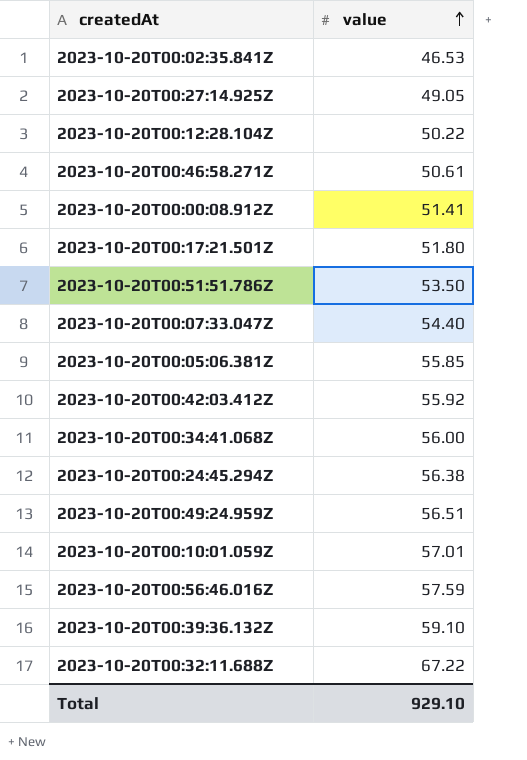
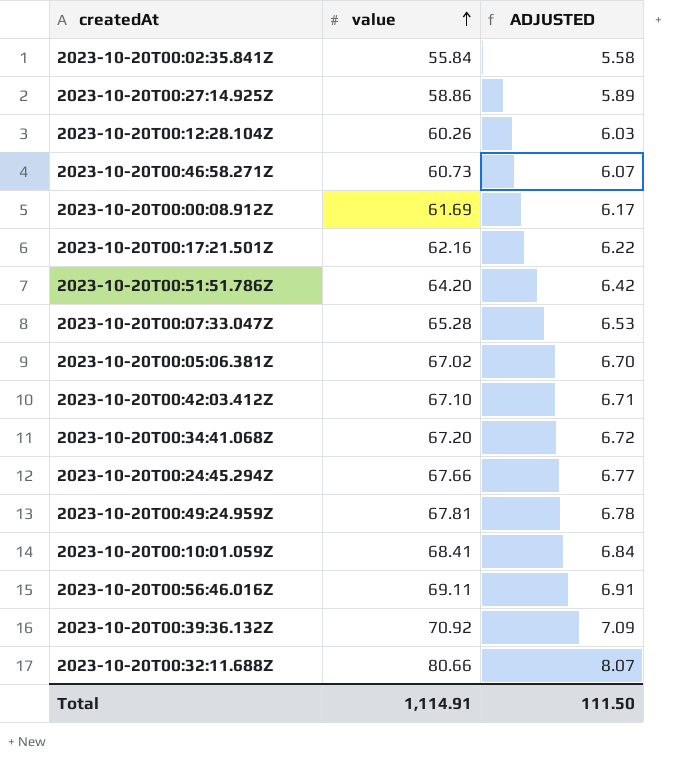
column ADJUSTED | formula: none -> [value] * 0.1
2023-10-20T00:02:35.841Z | value: 46.53 -> 55.84
2023-10-20T00:27:14.925Z | value: 49.05 -> 58.86
2023-10-20T00:12:28.104Z | value: 50.22 -> 60.26
2023-10-20T00:46:58.271Z | value: 50.61 -> 60.73
2023-10-20T00:00:08.912Z | value: 51.41 -> 61.69
2023-10-20T00:17:21.501Z | value: 51.80 -> 62.16
2023-10-20T00:51:51.786Z | value: 53.50 -> 64.20
2023-10-20T00:07:33.047Z | value: 54.40 -> 65.28
2023-10-20T00:05:06.381Z | value: 55.85 -> 67.02
2023-10-20T00:42:03.412Z | value: 55.92 -> 67.10
2023-10-20T00:34:41.068Z | value: 56.00 -> 67.20
2023-10-20T00:24:45.294Z | value: 56.38 -> 67.66
2023-10-20T00:49:24.959Z | value: 56.51 -> 67.81
2023-10-20T00:10:01.059Z | value: 57.01 -> 68.41
2023-10-20T00:56:46.016Z | value: 57.59 -> 69.11
2023-10-20T00:39:36.132Z | value: 59.10 -> 70.92
2023-10-20T00:32:11.688Z | value: 67.22 -> 80.66
Total | value: 929.10 -> 1,114.91

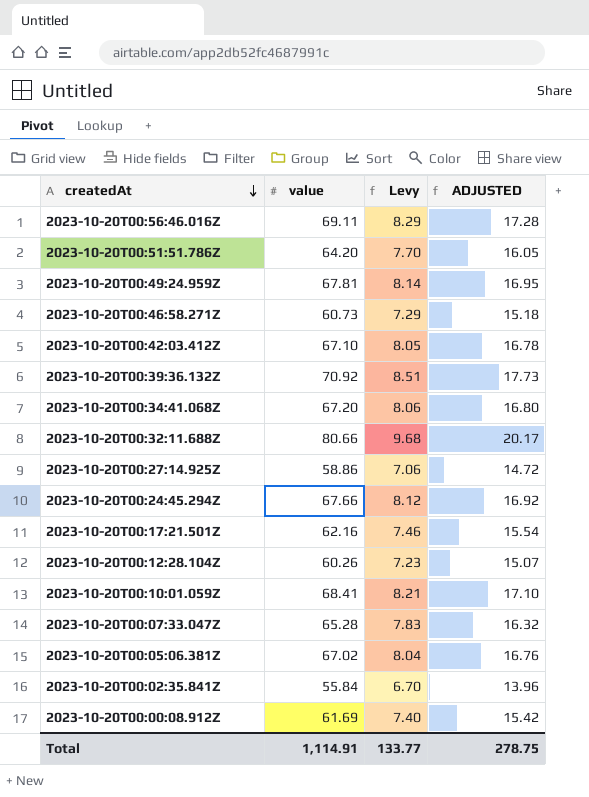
row order: value ascending -> createdAt descending
column Levy | formula: none -> [value] * 0.12
column ADJUSTED | formula: [value] * 0.1 -> [value] * 0.25
Total | ADJUSTED: 111.50 -> 278.75

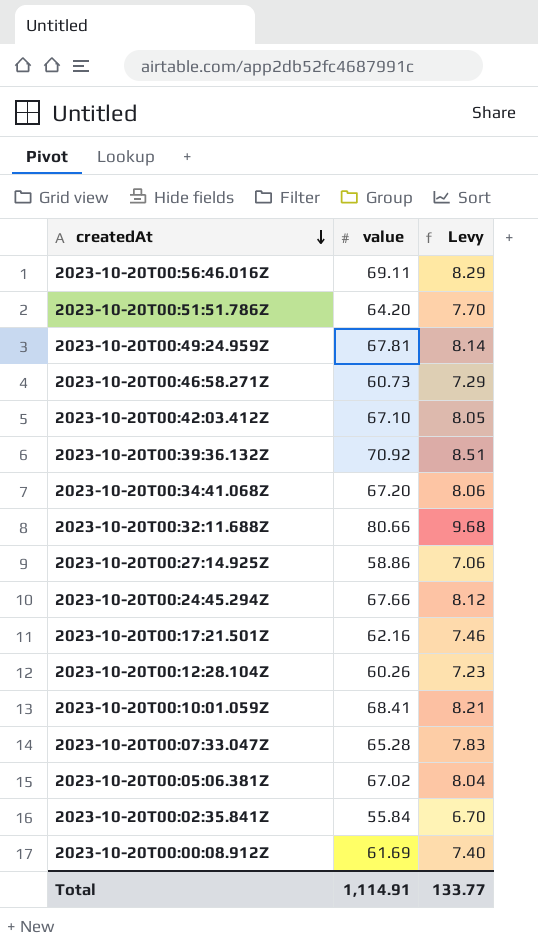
column ADJUSTED | formula: [value] * 0.25 -> none

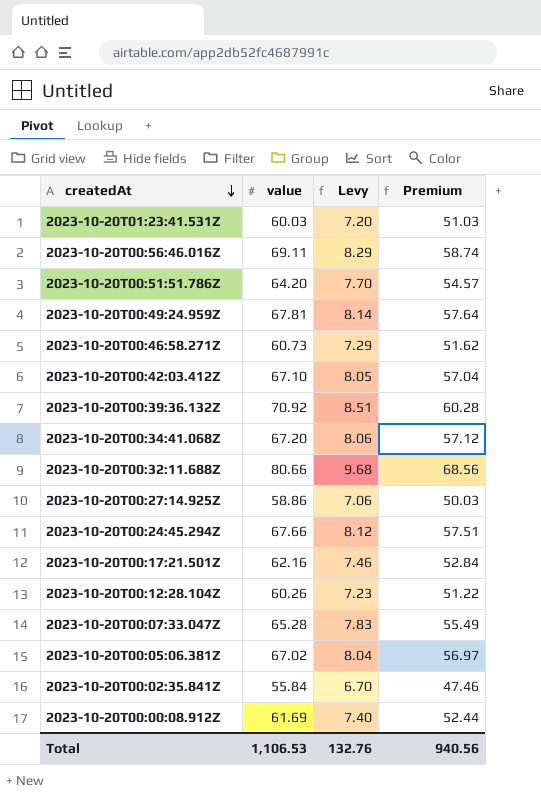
column Premium | formula: none -> [value] * 0.85
row 2023-10-20T00:10:01.059Z: 68.41 | 8.21 -> none
row 2023-10-20T01:23:41.531Z: none -> 60.03 | 7.20 | 51.03
Total | value: 1,114.91 -> 1,106.53
Total | Levy: 133.77 -> 132.76

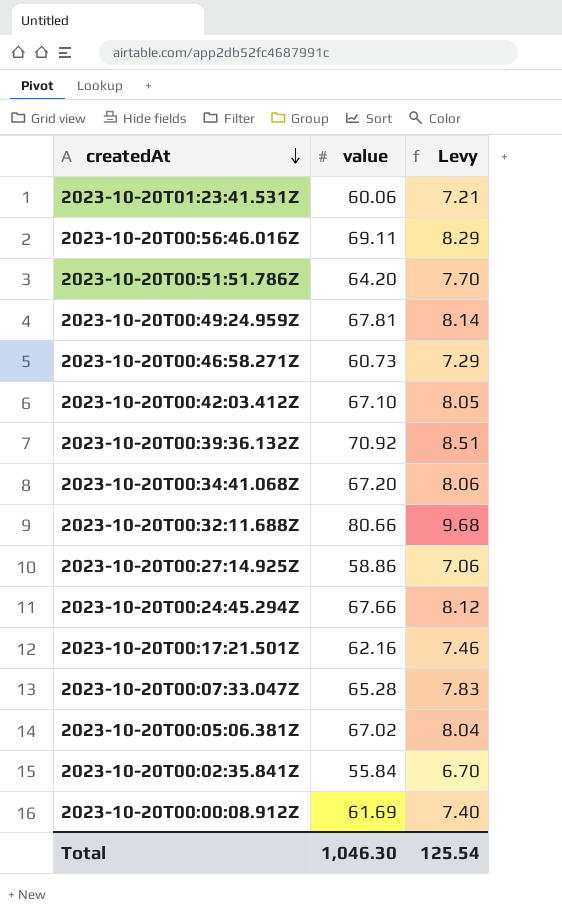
column Premium | formula: [value] * 0.85 -> none
row 2023-10-20T00:12:28.104Z: 60.26 | 7.23 | 51.22 -> none
2023-10-20T01:23:41.531Z | value: 60.03 -> 60.06
2023-10-20T01:23:41.531Z | Levy: 7.20 -> 7.21
Total | value: 1,106.53 -> 1,046.30
Total | Levy: 132.76 -> 125.54

